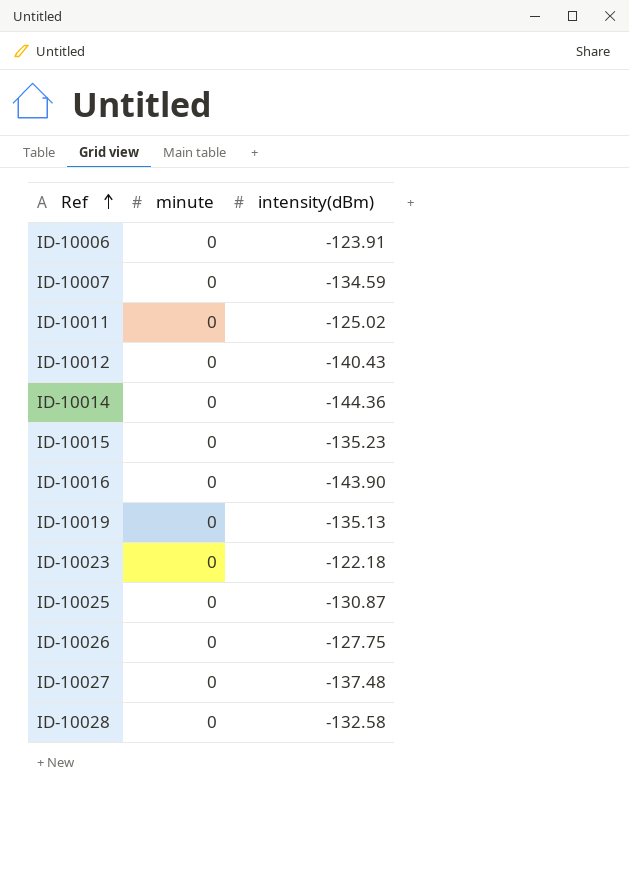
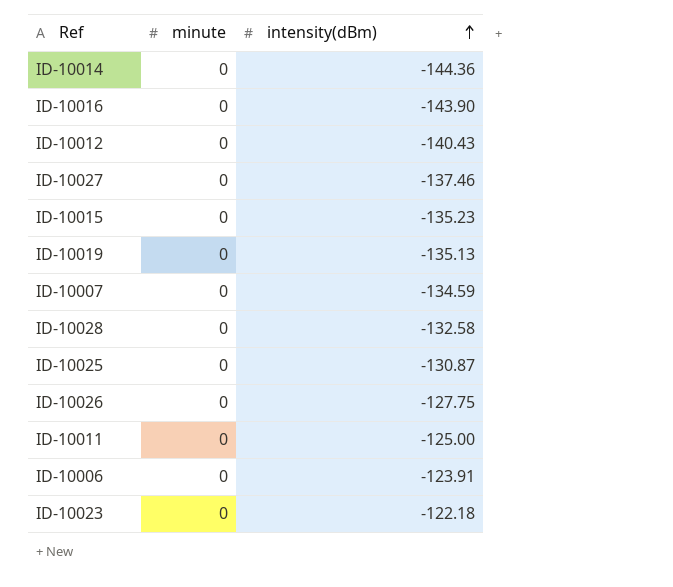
row order: Ref ascending -> intensity(dBm) ascending
ID-10027 | intensity(dBm): -137.48 -> -137.46
ID-10011 | intensity(dBm): -125.02 -> -125.00

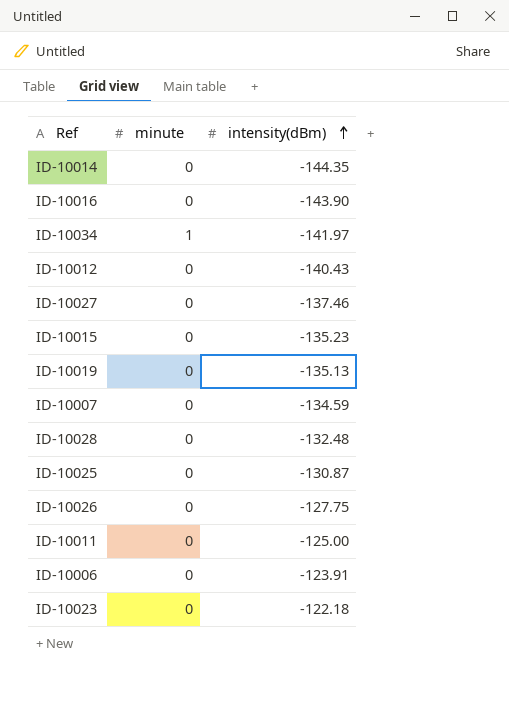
ID-10014 | intensity(dBm): -144.36 -> -144.35
row ID-10034: none -> 1 | -141.97
ID-10028 | intensity(dBm): -132.58 -> -132.48

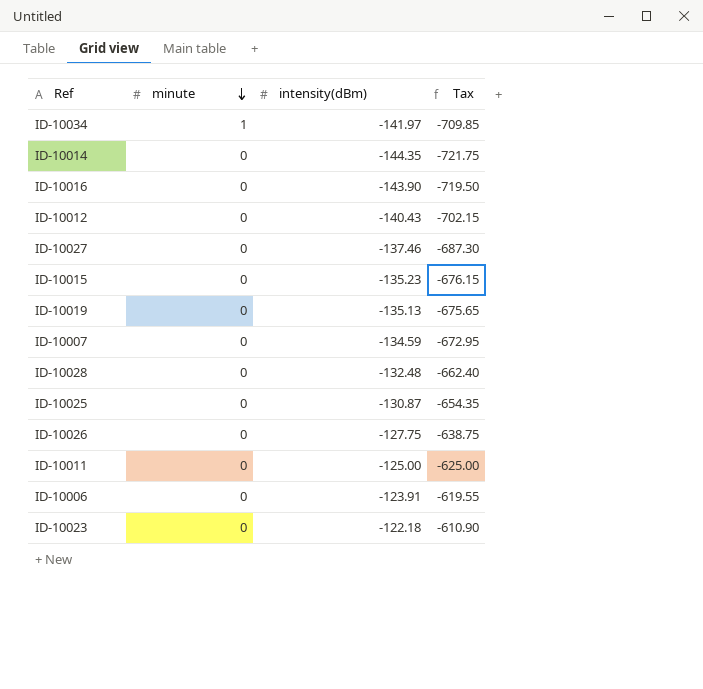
row order: intensity(dBm) ascending -> minute descending
column Tax | formula: none -> [intensity(dBm)] * 5

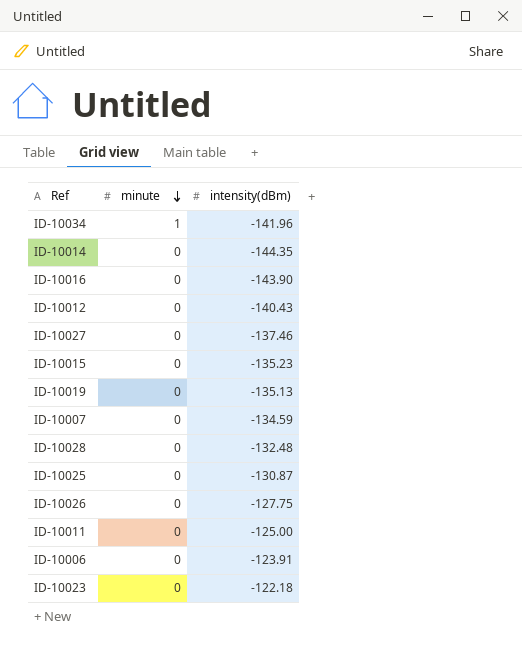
column Tax | formula: [intensity(dBm)] * 5 -> none
ID-10034 | intensity(dBm): -141.97 -> -141.96

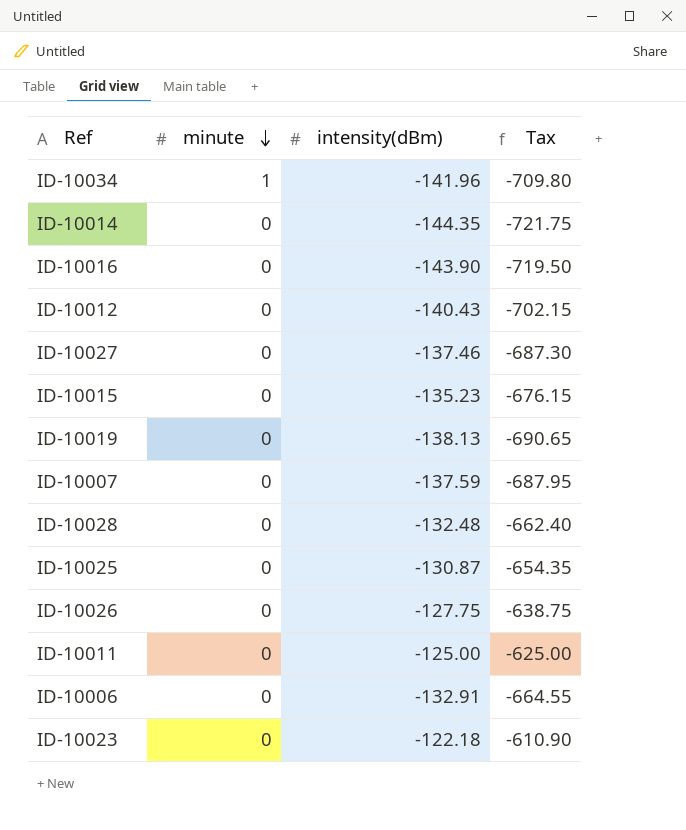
column Tax | formula: none -> [intensity(dBm)] * 5
ID-10019 | intensity(dBm): -135.13 -> -138.13
ID-10007 | intensity(dBm): -134.59 -> -137.59
ID-10006 | intensity(dBm): -123.91 -> -132.91

